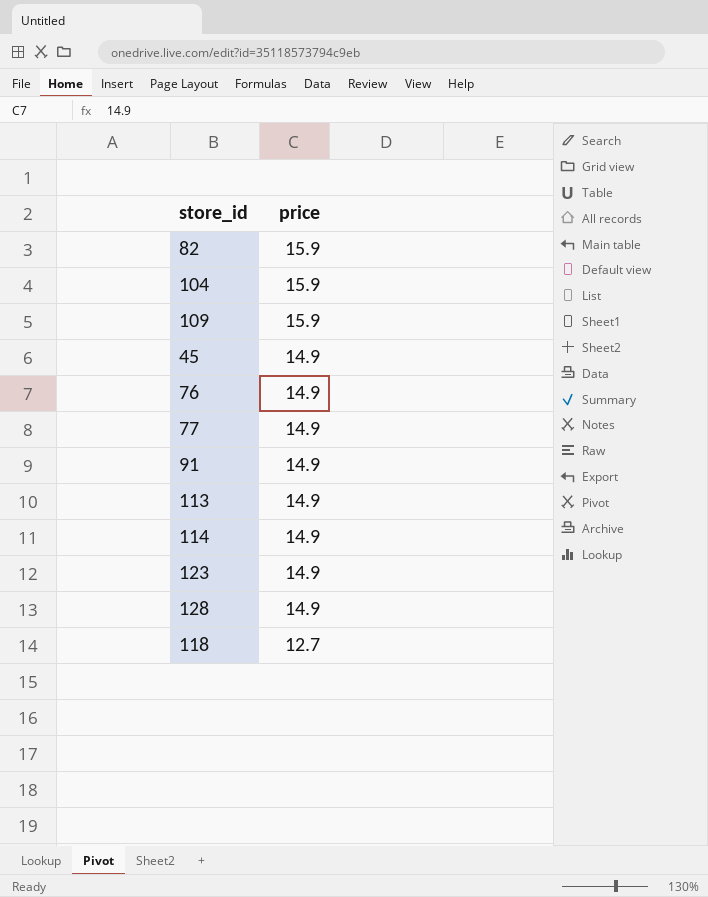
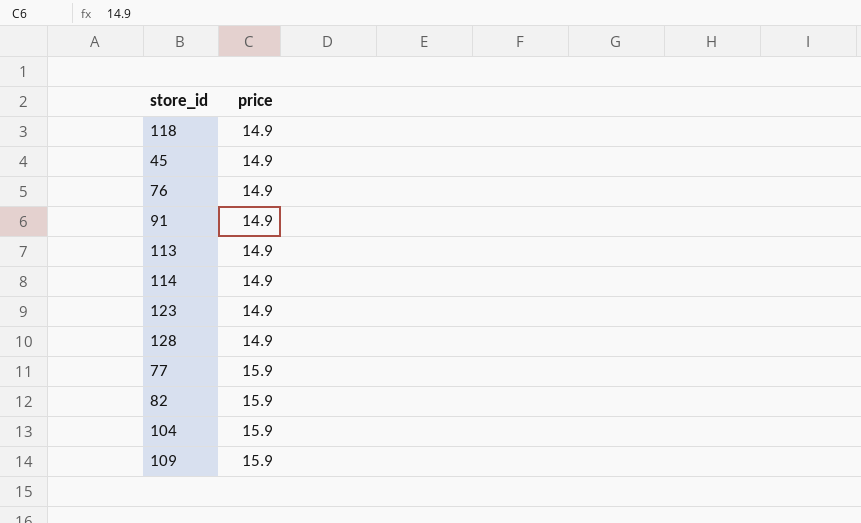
row order: price descending -> price ascending
118 | price: 12.7 -> 14.9
77 | price: 14.9 -> 15.9

